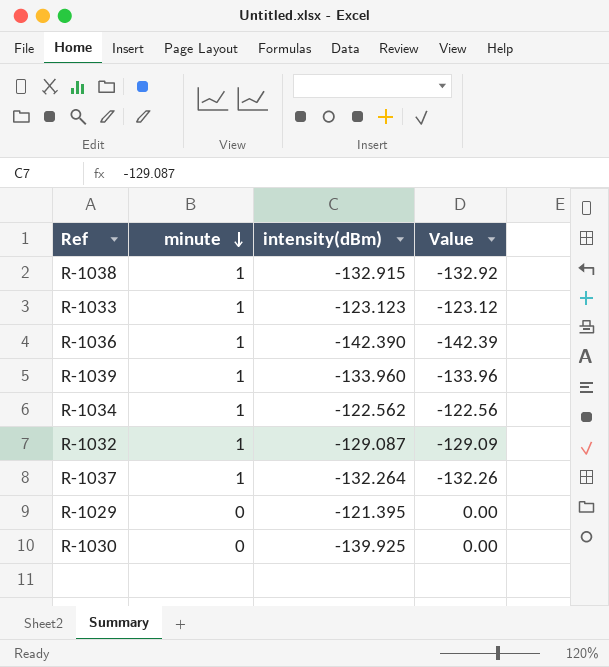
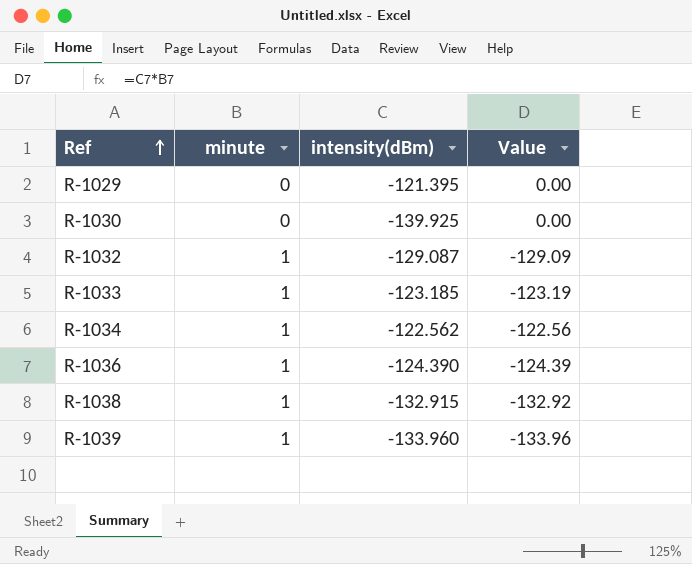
row order: minute descending -> Ref ascending
row R-1037: 1 | -132.264 | -132.26 -> none
R-1033 | intensity(dBm): -123.123 -> -123.185
R-1033 | Value: -123.12 -> -123.19
R-1036 | intensity(dBm): -142.390 -> -124.390
R-1036 | Value: -142.39 -> -124.39

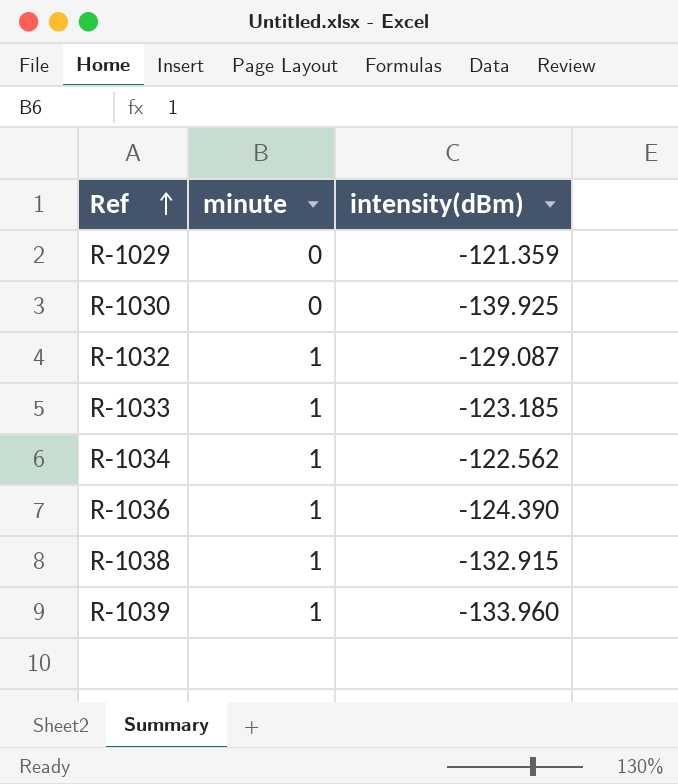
column Value | formula: [minute] * [intensity(dBm)] -> none
R-1029 | intensity(dBm): -121.395 -> -121.359

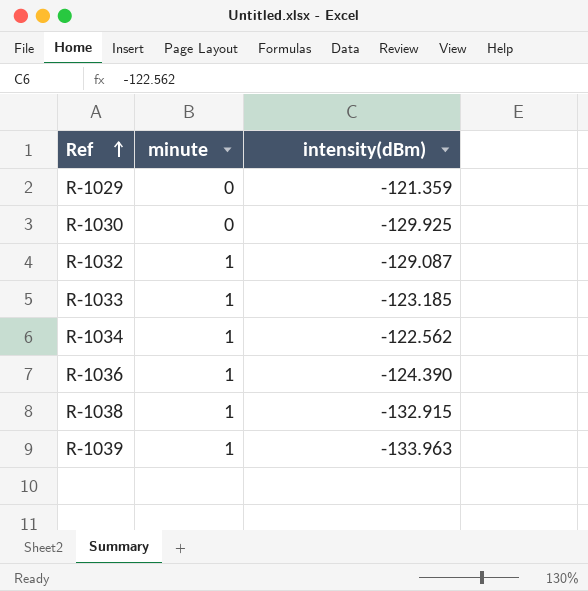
R-1030 | intensity(dBm): -139.925 -> -129.925
R-1039 | intensity(dBm): -133.960 -> -133.963

